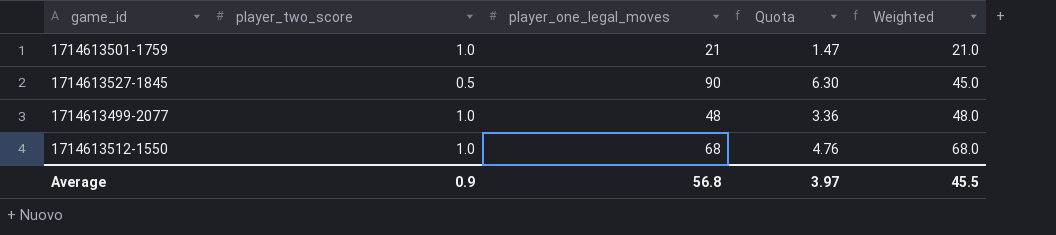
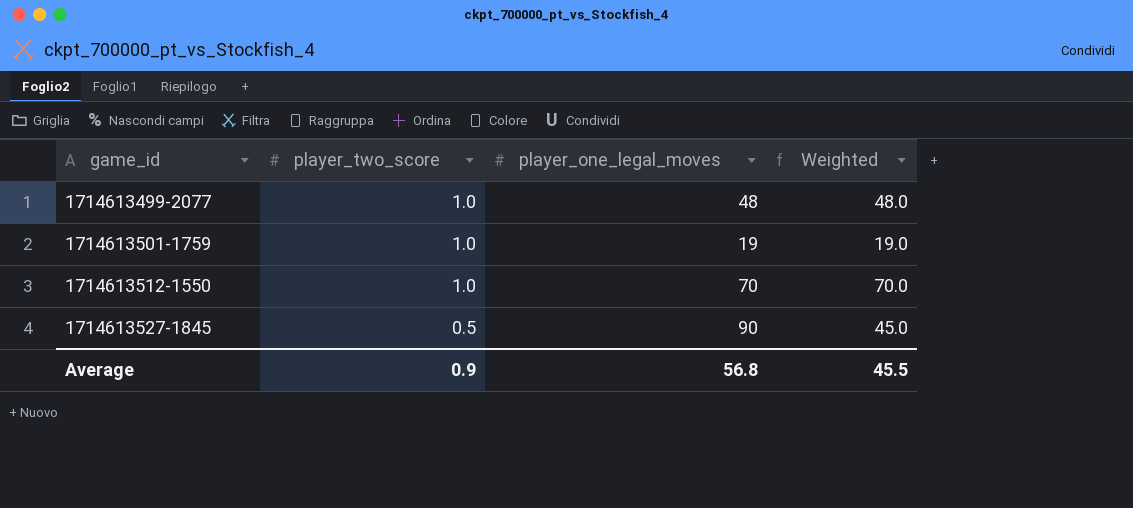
row order: Weighted ascending -> game_id ascending
column Quota | formula: [player_one_legal_moves] * 0.07 -> none
1714613501-1759 | player_one_legal_moves: 21 -> 19
1714613501-1759 | Weighted: 21.0 -> 19.0
1714613512-1550 | player_one_legal_moves: 68 -> 70
1714613512-1550 | Weighted: 68.0 -> 70.0

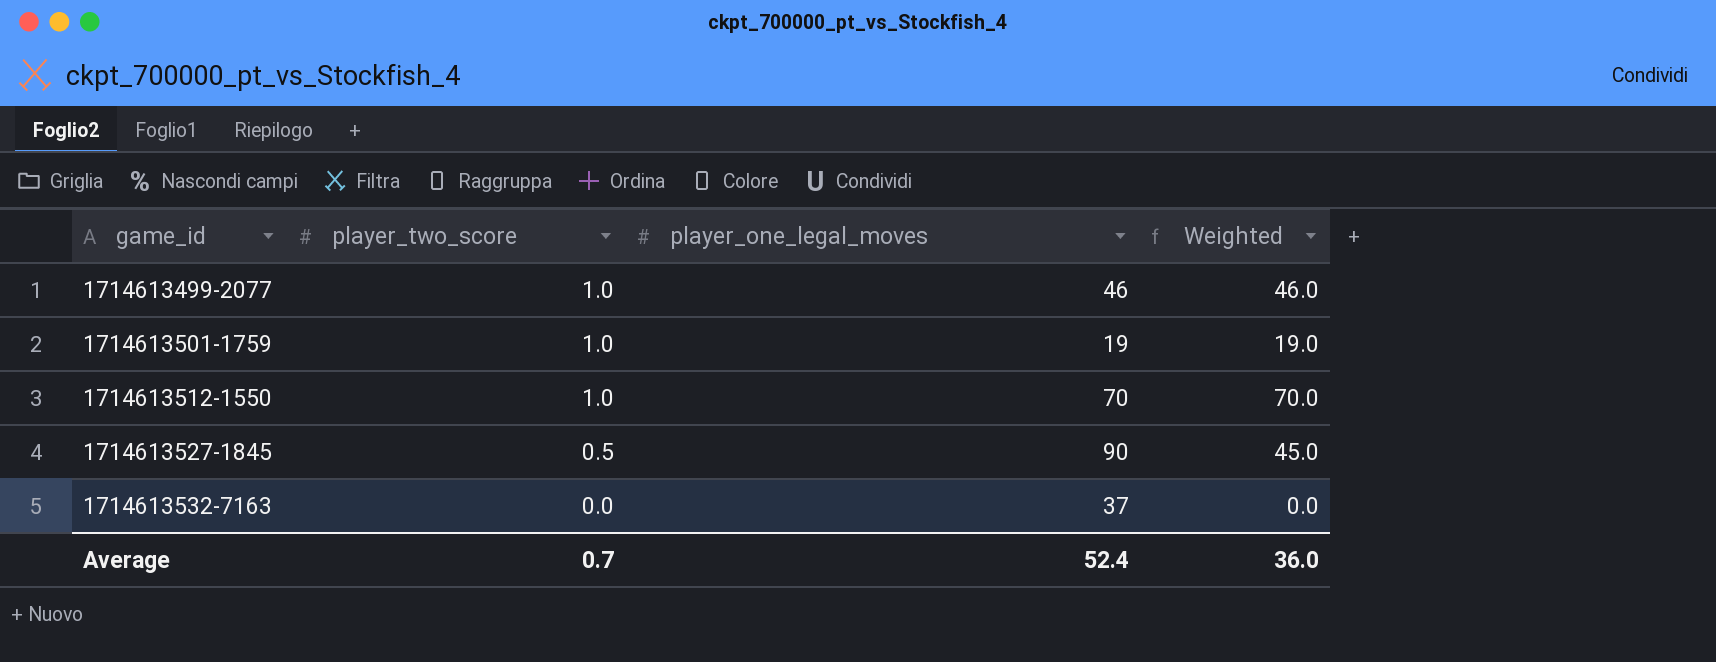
1714613499-2077 | player_one_legal_moves: 48 -> 46
1714613499-2077 | Weighted: 48.0 -> 46.0
row 1714613532-7163: none -> 0.0 | 37 | 0.0
Average | player_two_score: 0.9 -> 0.7
Average | player_one_legal_moves: 56.8 -> 52.4
Average | Weighted: 45.5 -> 36.0

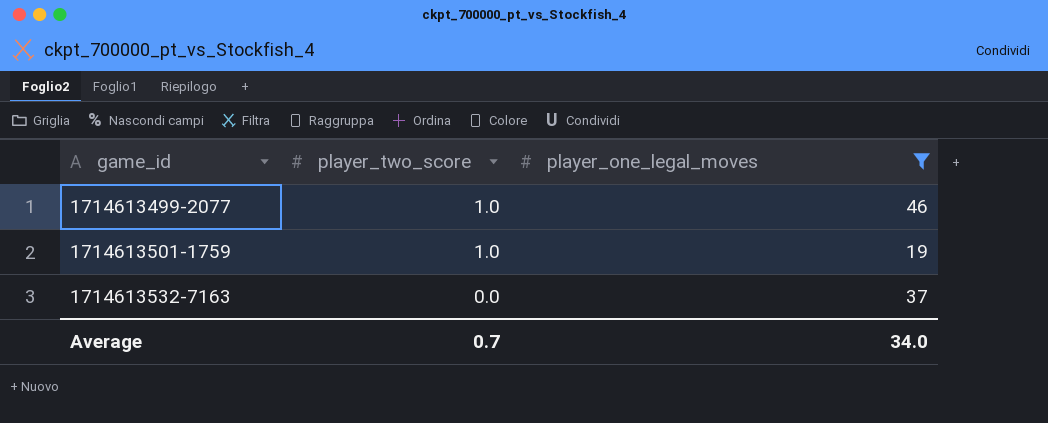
filter: none -> player_one_legal_moves <= 46
column Weighted | formula: [player_two_score] * [player_one_legal_moves] -> none
Average | player_one_legal_moves: 52.4 -> 34.0

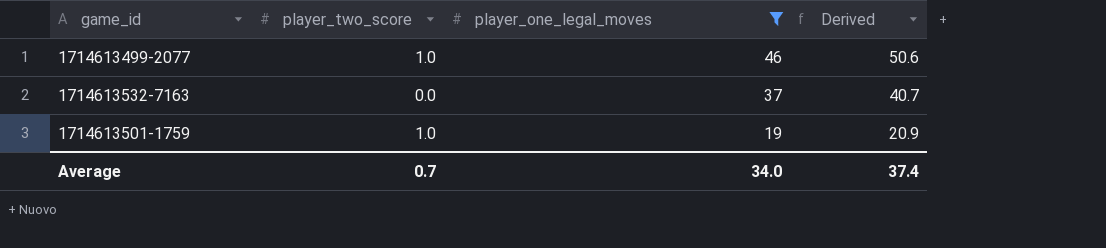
row order: game_id ascending -> player_one_legal_moves descending
column Derived | formula: none -> [player_one_legal_moves] * 1.1

